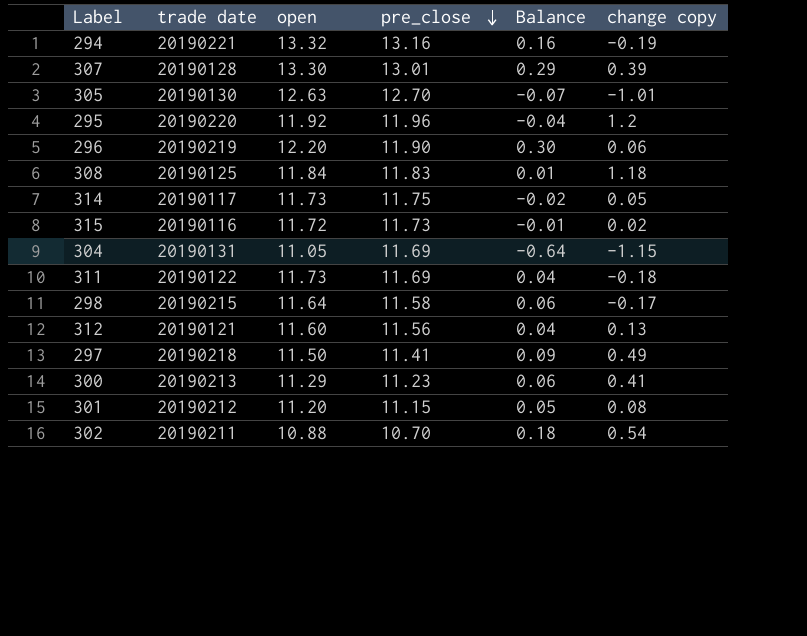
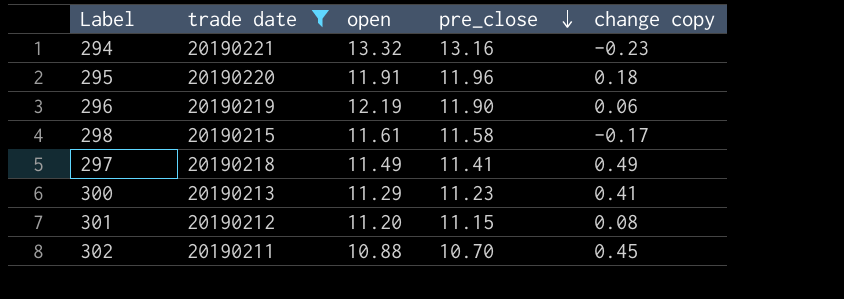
filter: none -> trade date >= 20190211
column Balance | formula: [open] - [pre_close] -> none
294 | change copy: -0.19 -> -0.23
295 | open: 11.92 -> 11.91
295 | change copy: 1.2 -> 0.18
296 | open: 12.20 -> 12.19
298 | open: 11.64 -> 11.61
297 | open: 11.50 -> 11.49
302 | change copy: 0.54 -> 0.45

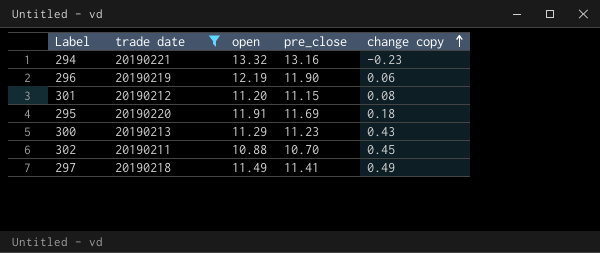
row order: pre_close descending -> change copy ascending
row 298: 20190215 | 11.61 | 11.58 | -0.17 -> none
295 | pre_close: 11.96 -> 11.69
300 | change copy: 0.41 -> 0.43

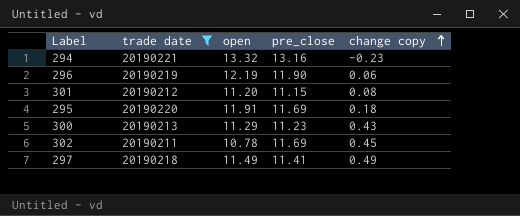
302 | open: 10.88 -> 10.78
302 | pre_close: 10.70 -> 11.69

